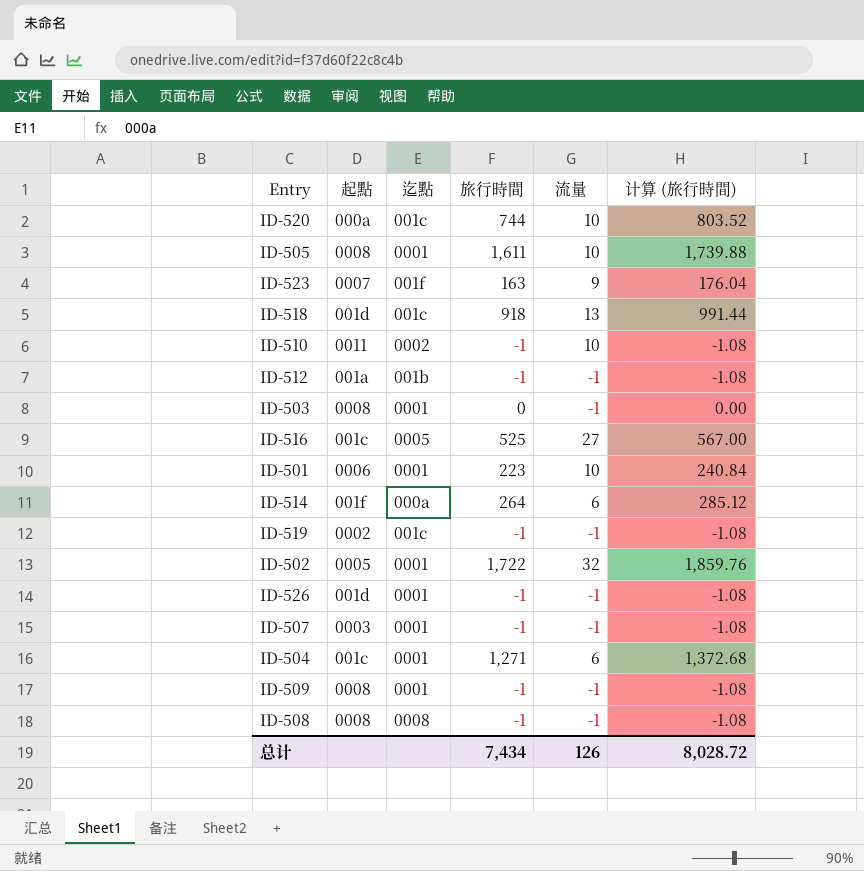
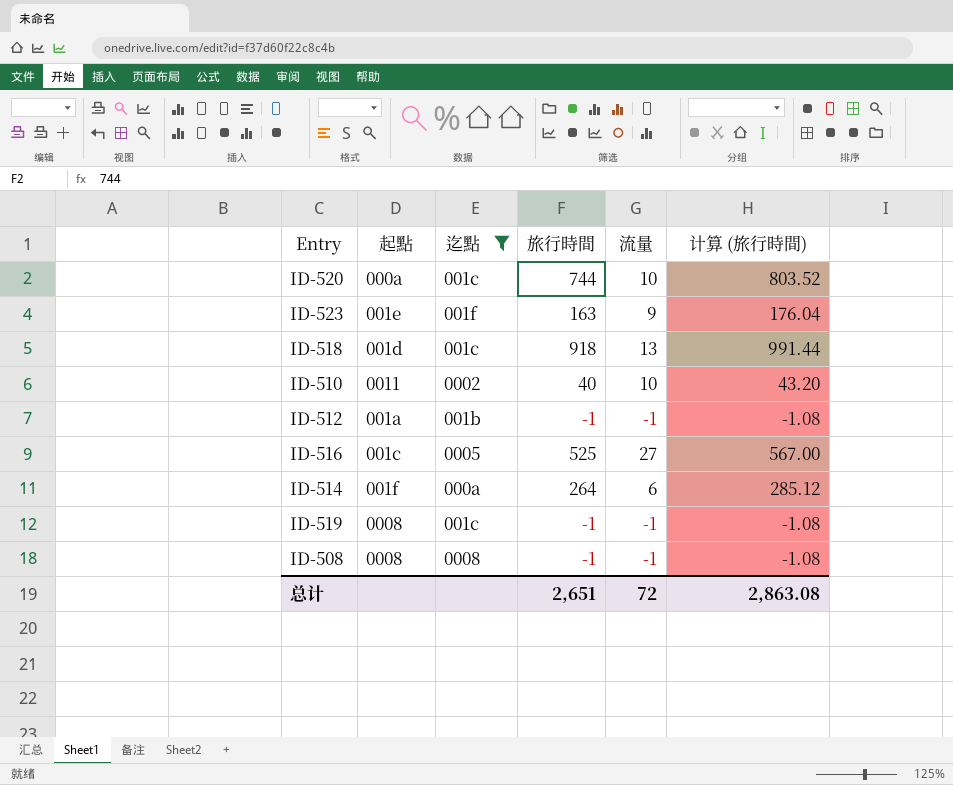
filter: none -> 迄點 != 0001
ID-523 | 起點: 0007 -> 001e
ID-510 | 旅行時間: -1 -> 40
ID-510 | 计算 (旅行時間): -1.08 -> 43.20
ID-519 | 起點: 0002 -> 0008
总计 | 旅行時間: 7,434 -> 2,651
总计 | 流量: 126 -> 72
总计 | 计算 (旅行時間): 8,028.72 -> 2,863.08

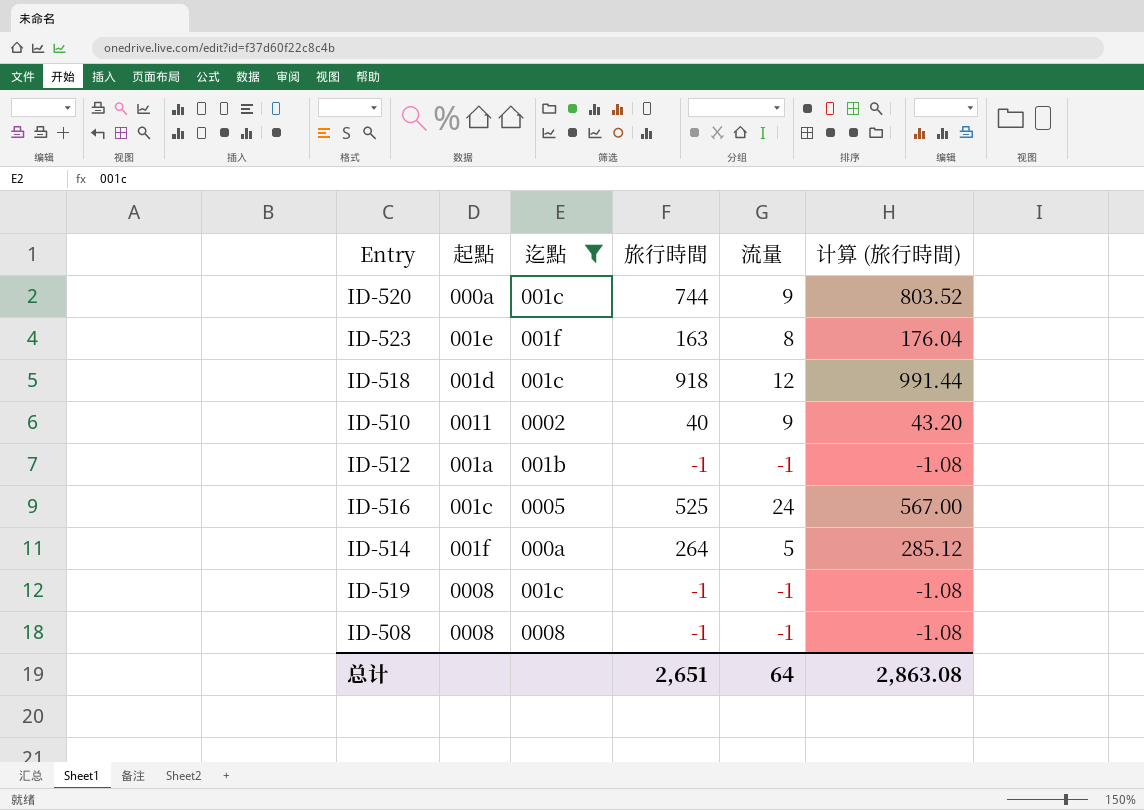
ID-520 | 流量: 10 -> 9
ID-523 | 流量: 9 -> 8
ID-518 | 流量: 13 -> 12
ID-510 | 流量: 10 -> 9
ID-516 | 流量: 27 -> 24
ID-514 | 流量: 6 -> 5
总计 | 流量: 72 -> 64

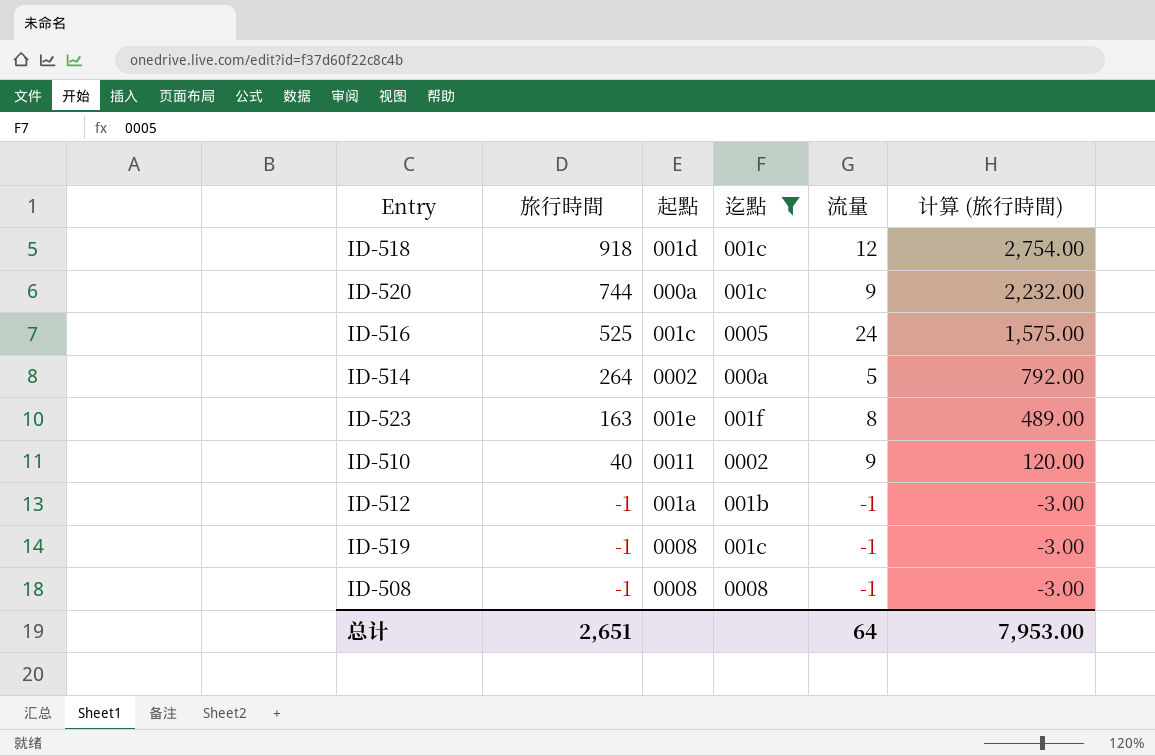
row order: none -> 旅行時間 descending
column 旅行時間 | position: 4 -> 2
column 计算 (旅行時間) | formula: [旅行時間] * 1.08 -> [旅行時間] * 3
ID-514 | 起點: 001f -> 0002
总计 | 计算 (旅行時間): 2,863.08 -> 7,953.00

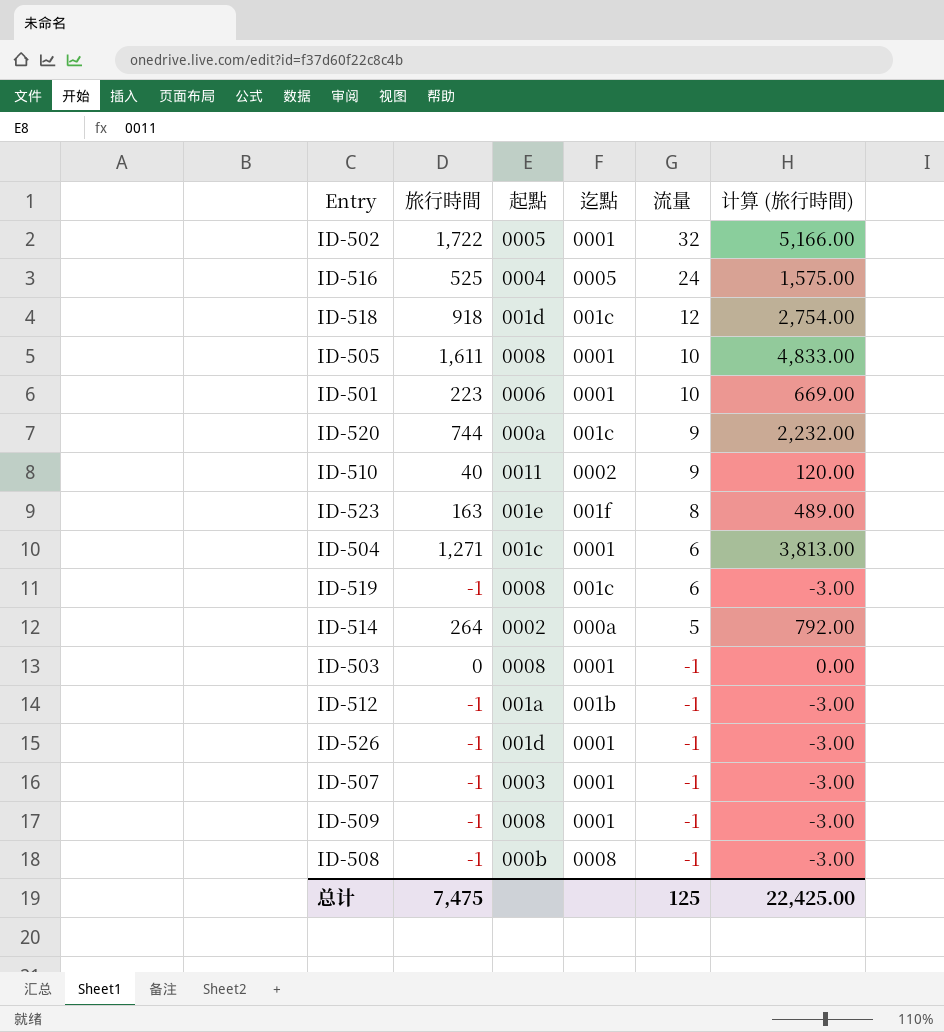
filter: 迄點 != 0001 -> none
row order: 旅行時間 descending -> 流量 descending
ID-516 | 起點: 001c -> 0004
ID-519 | 流量: -1 -> 6
ID-508 | 起點: 0008 -> 000b
总计 | 旅行時間: 2,651 -> 7,475
总计 | 流量: 64 -> 125
总计 | 计算 (旅行時間): 7,953.00 -> 22,425.00

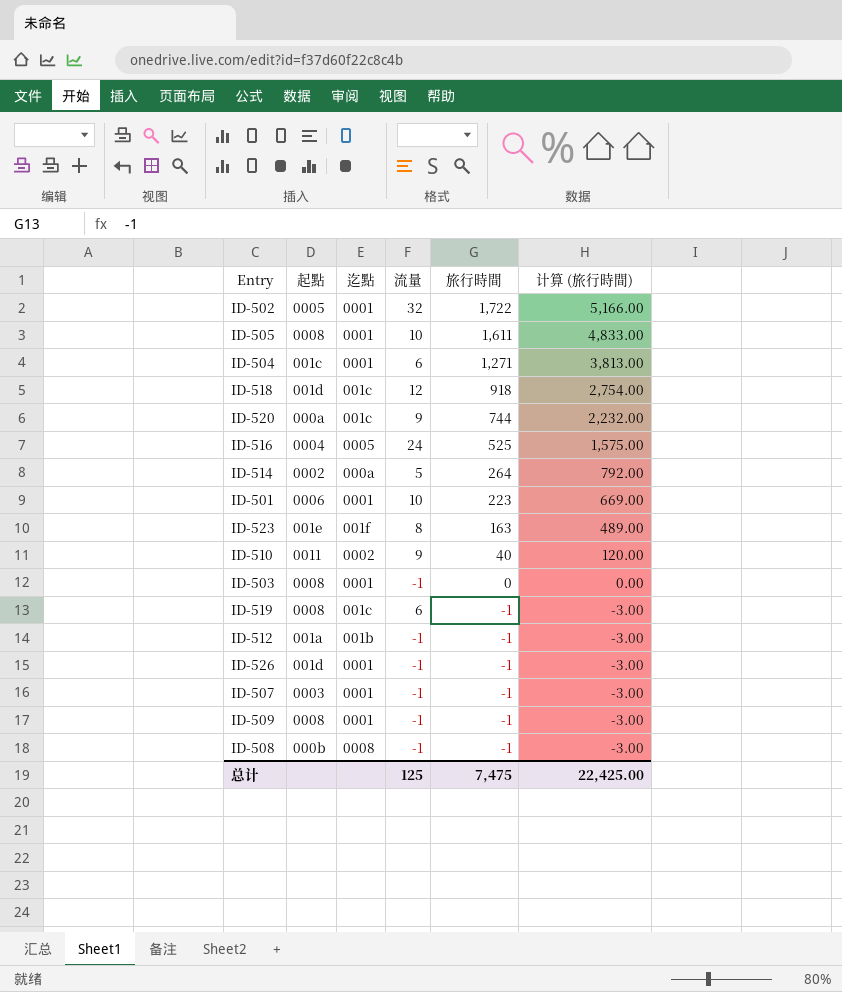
row order: 流量 descending -> 旅行時間 descending
column 旅行時間 | position: 2 -> 5

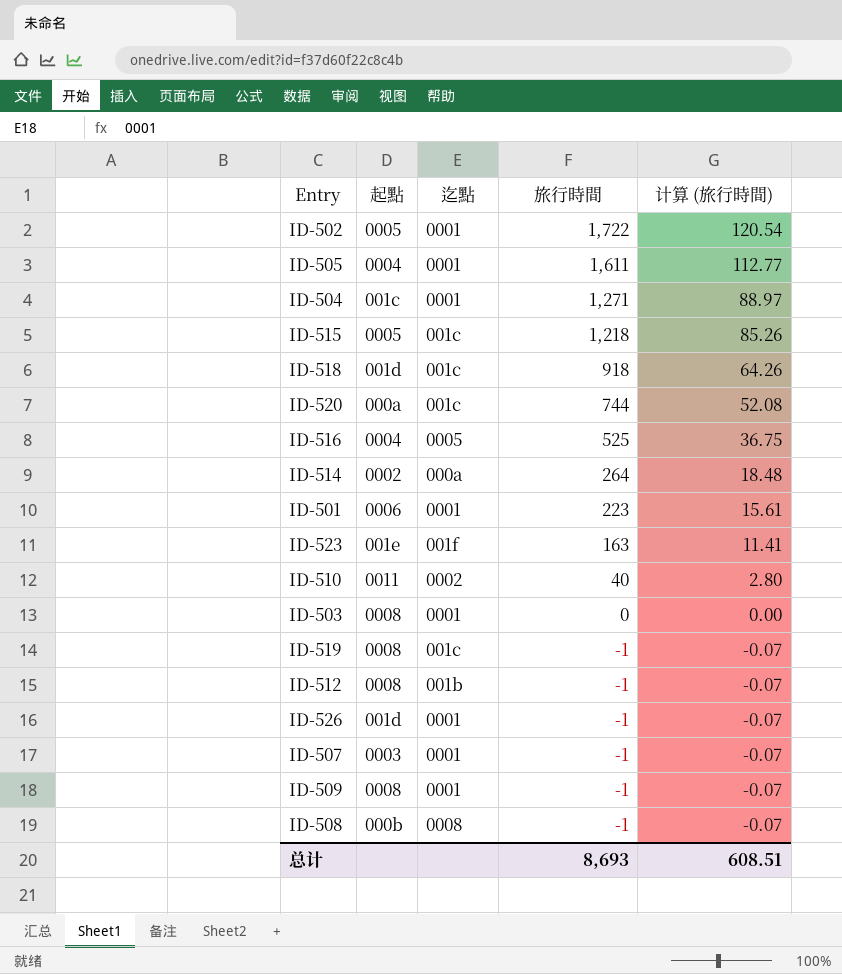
column 流量 | position: 4 -> none
column 计算 (旅行時間) | formula: [旅行時間] * 3 -> [旅行時間] * 0.07
ID-505 | 起點: 0008 -> 0004
row ID-515: none -> 0005 | 001c | 1,218 | 85.26
ID-512 | 起點: 001a -> 0008
总计 | 旅行時間: 7,475 -> 8,693
总计 | 计算 (旅行時間): 22,425.00 -> 608.51

